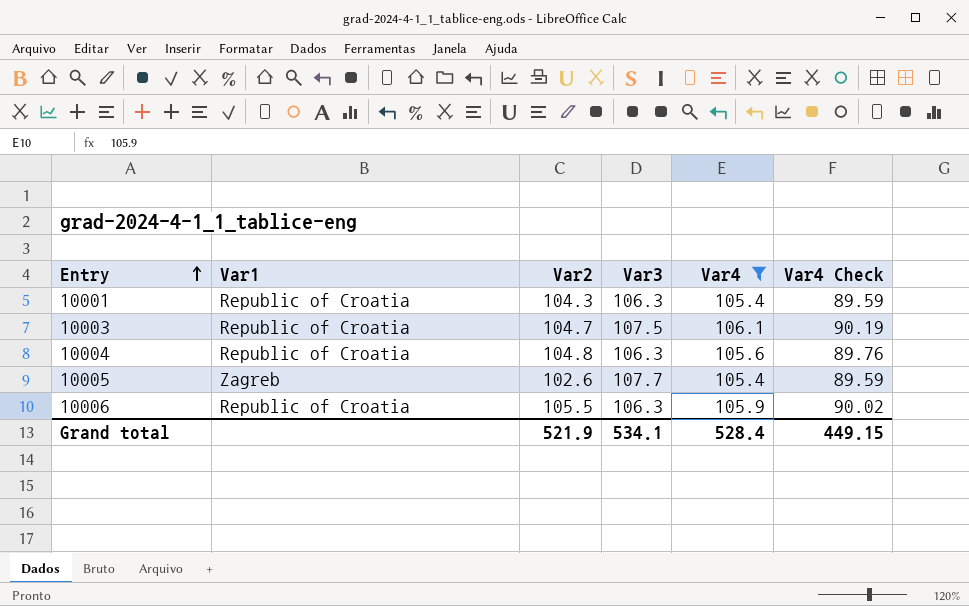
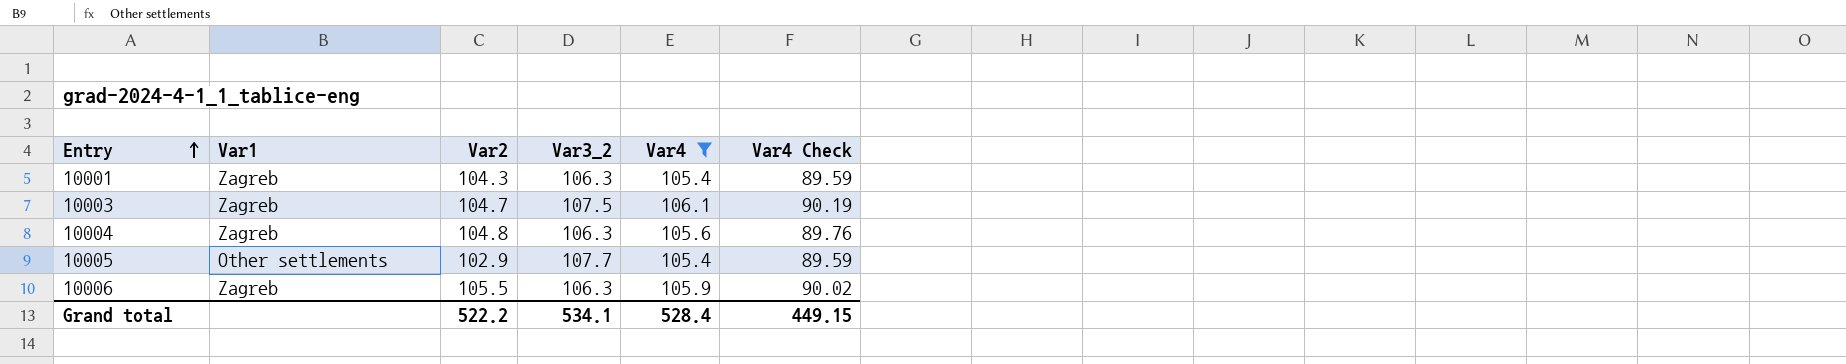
column name: Var3 -> Var3_2
10001 | Var1: Republic of Croatia -> Zagreb
10003 | Var1: Republic of Croatia -> Zagreb
10004 | Var1: Republic of Croatia -> Zagreb
10005 | Var1: Zagreb -> Other settlements
10005 | Var2: 102.6 -> 102.9
10006 | Var1: Republic of Croatia -> Zagreb
Grand total | Var2: 521.9 -> 522.2

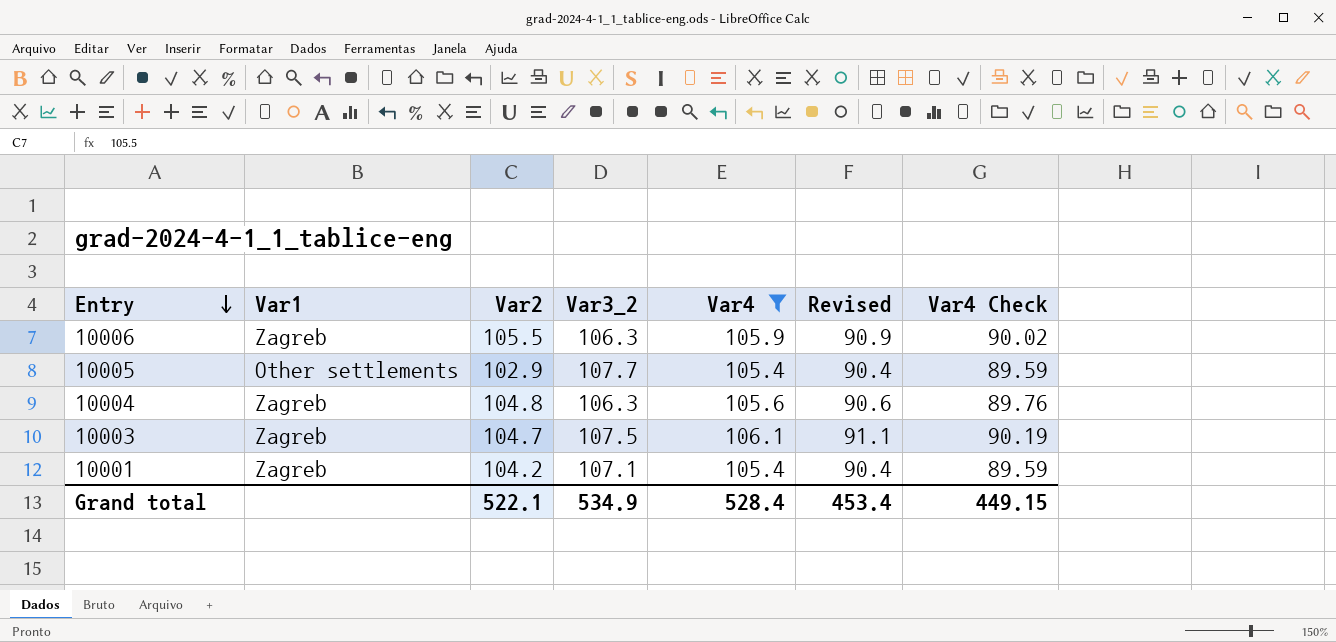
row order: Entry ascending -> Entry descending
column Revised | formula: none -> [Var4] - 15
10001 | Var2: 104.3 -> 104.2
10001 | Var3_2: 106.3 -> 107.1
Grand total | Var2: 522.2 -> 522.1
Grand total | Var3_2: 534.1 -> 534.9

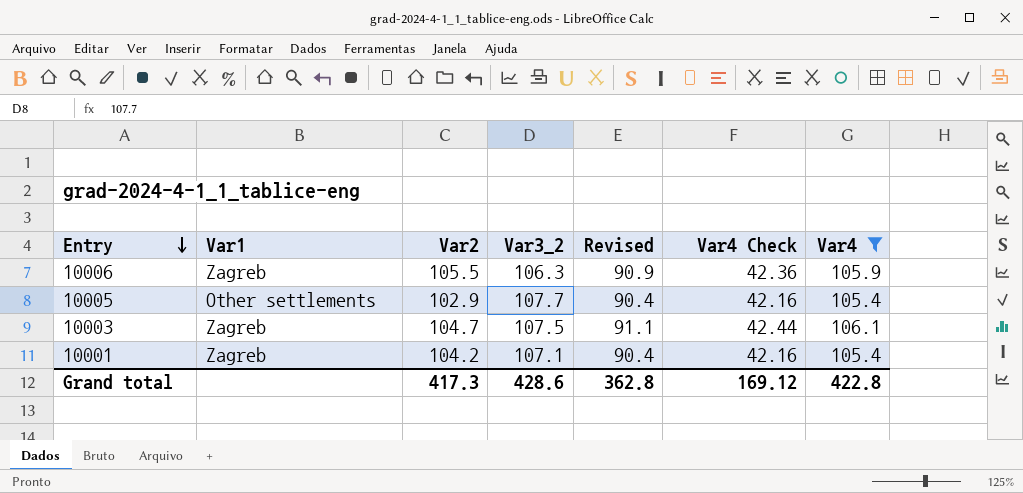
column Var4 Check | formula: [Var4] * 0.85 -> [Var4] * 0.4
column Var4 | position: 5 -> 7
row 10004: Zagreb | 104.8 | 106.3 | 105.6 | 90.6 | 89.76 -> none
Grand total | Var2: 522.1 -> 417.3
Grand total | Var3_2: 534.9 -> 428.6
Grand total | Revised: 453.4 -> 362.8
Grand total | Var4 Check: 449.15 -> 169.12
Grand total | Var4: 528.4 -> 422.8

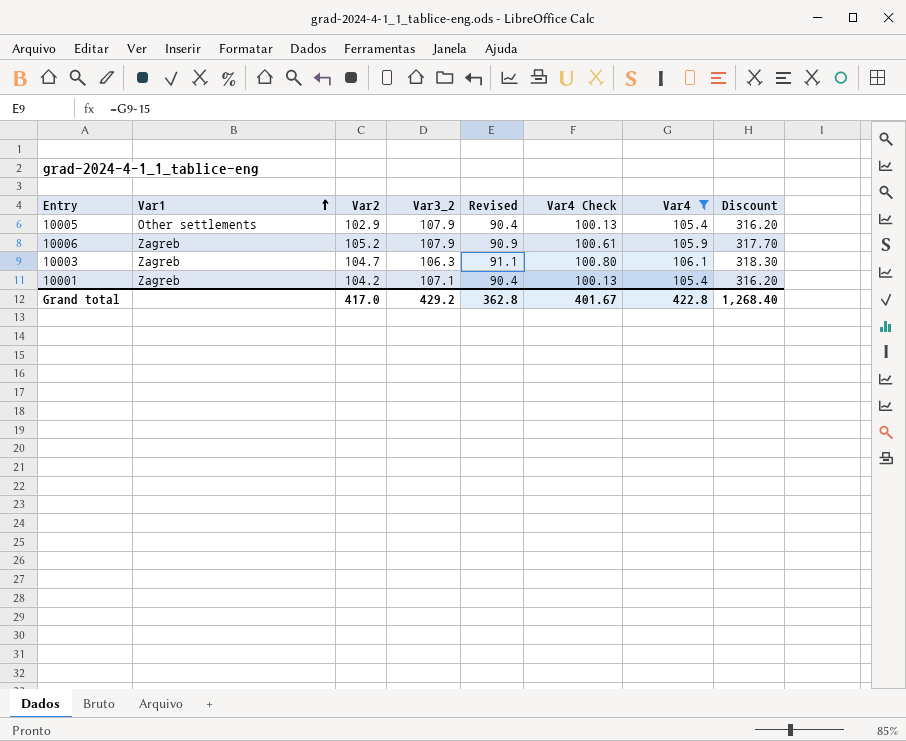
row order: Entry descending -> Var1 ascending
column Var4 Check | formula: [Var4] * 0.4 -> [Var4] * 0.95
column Discount | formula: none -> [Var4] * 3
10005 | Var3_2: 107.7 -> 107.9
10006 | Var2: 105.5 -> 105.2
10006 | Var3_2: 106.3 -> 107.9
10003 | Var3_2: 107.5 -> 106.3
Grand total | Var2: 417.3 -> 417.0
Grand total | Var3_2: 428.6 -> 429.2
Grand total | Var4 Check: 169.12 -> 401.67

